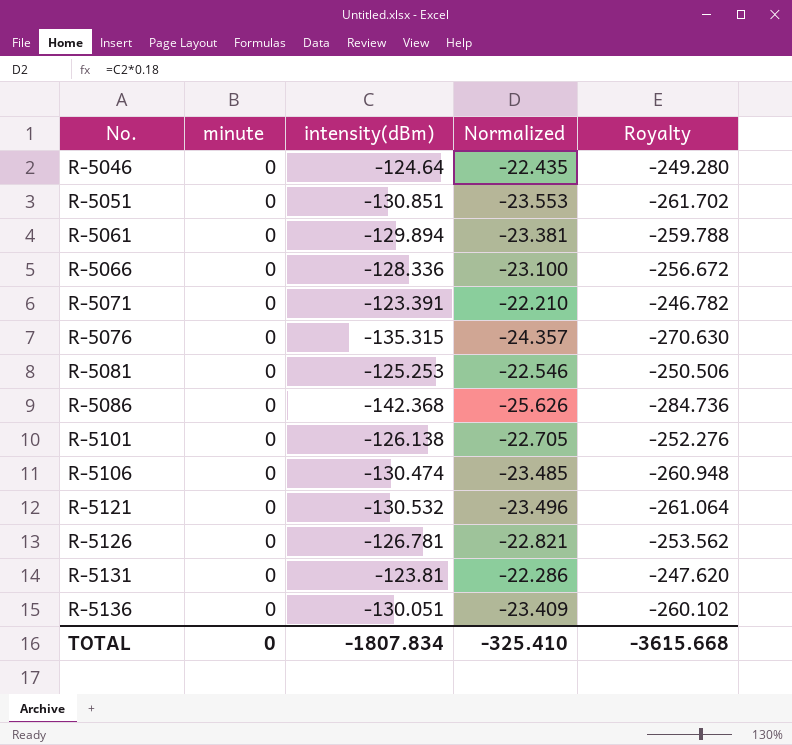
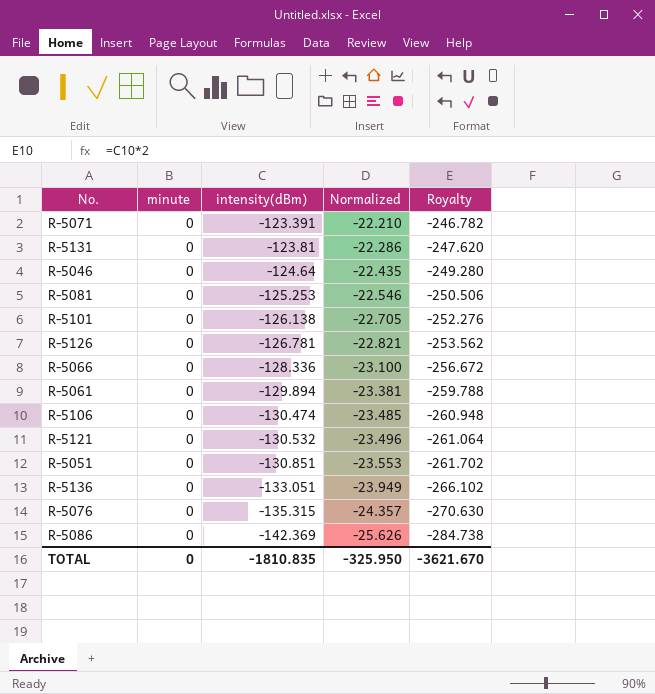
row order: No. ascending -> intensity(dBm) descending
R-5136 | intensity(dBm): -130.051 -> -133.051
R-5136 | Normalized: -23.409 -> -23.949
R-5136 | Royalty: -260.102 -> -266.102
R-5086 | intensity(dBm): -142.368 -> -142.369
R-5086 | Royalty: -284.736 -> -284.738
TOTAL | intensity(dBm): -1807.834 -> -1810.835
TOTAL | Normalized: -325.410 -> -325.950
TOTAL | Royalty: -3615.668 -> -3621.670

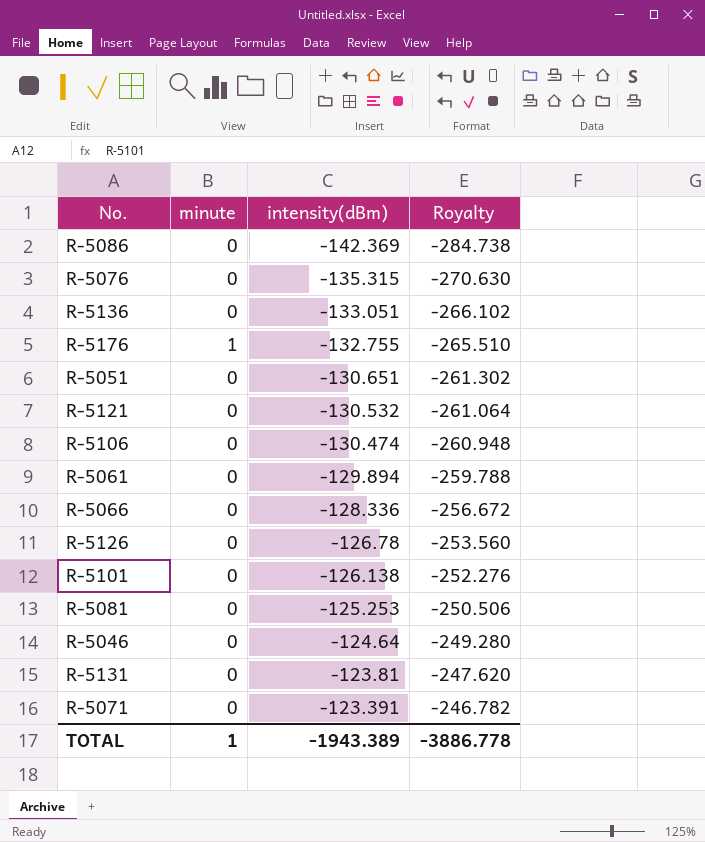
row order: intensity(dBm) descending -> intensity(dBm) ascending
column Normalized | formula: [intensity(dBm)] * 0.18 -> none
row R-5176: none -> 1 | -132.755 | -265.510
R-5051 | intensity(dBm): -130.851 -> -130.651
R-5051 | Royalty: -261.702 -> -261.302
R-5126 | intensity(dBm): -126.781 -> -126.78
R-5126 | Royalty: -253.562 -> -253.560
TOTAL | minute: 0 -> 1
TOTAL | intensity(dBm): -1810.835 -> -1943.389
TOTAL | Royalty: -3621.670 -> -3886.778

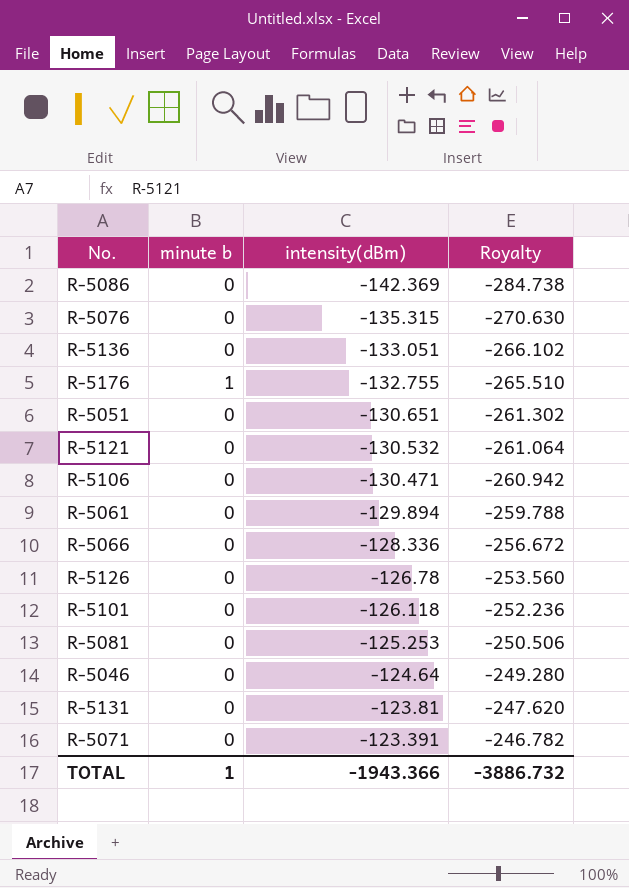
column name: minute -> minute b
R-5106 | intensity(dBm): -130.474 -> -130.471
R-5106 | Royalty: -260.948 -> -260.942
R-5101 | intensity(dBm): -126.138 -> -126.118
R-5101 | Royalty: -252.276 -> -252.236
TOTAL | intensity(dBm): -1943.389 -> -1943.366
TOTAL | Royalty: -3886.778 -> -3886.732

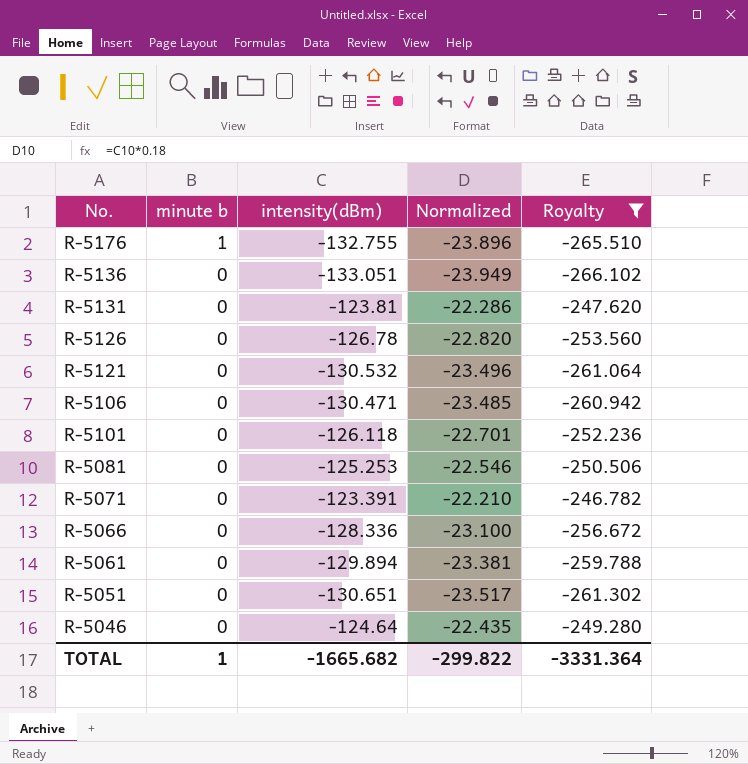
filter: none -> Royalty >= -266.102
row order: intensity(dBm) ascending -> No. descending
column Normalized | formula: none -> [intensity(dBm)] * 0.18
TOTAL | intensity(dBm): -1943.366 -> -1665.682
TOTAL | Royalty: -3886.732 -> -3331.364

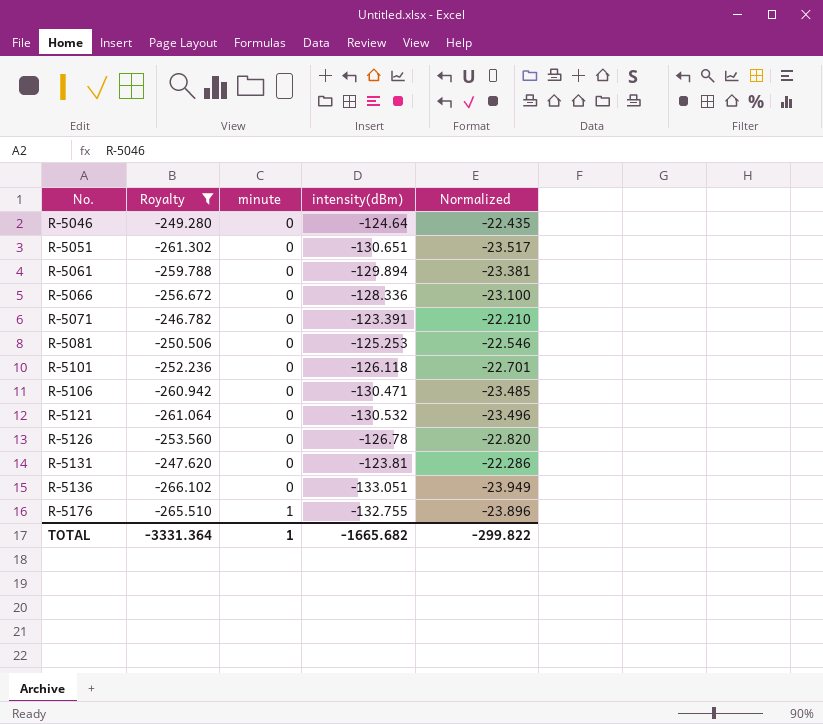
row order: No. descending -> No. ascending
column Royalty | position: 5 -> 2
column name: minute b -> minute

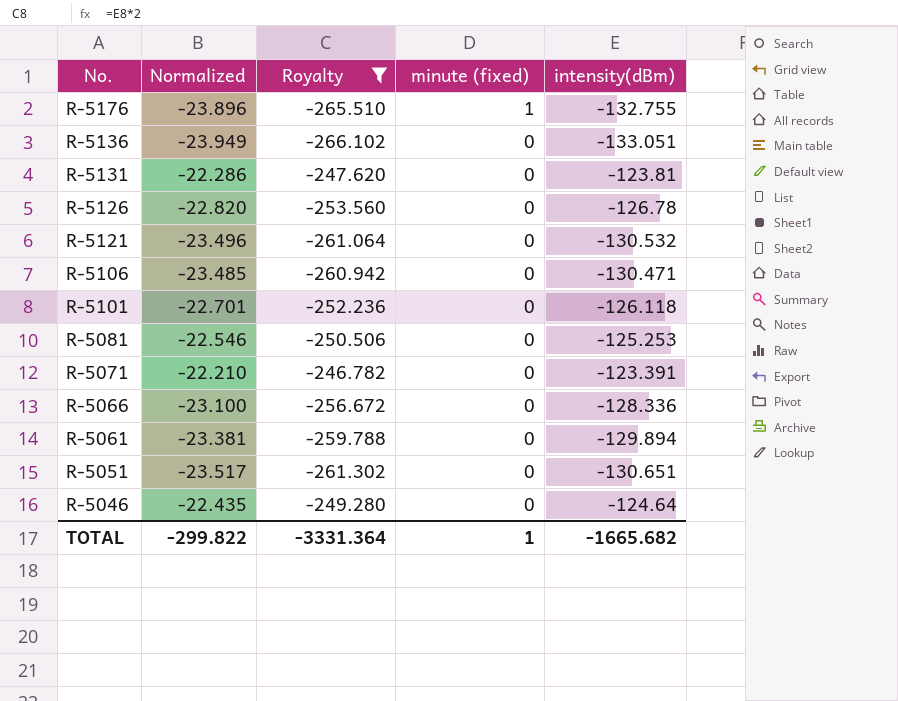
row order: No. ascending -> No. descending
column Normalized | position: 5 -> 2
column name: minute -> minute (fixed)

